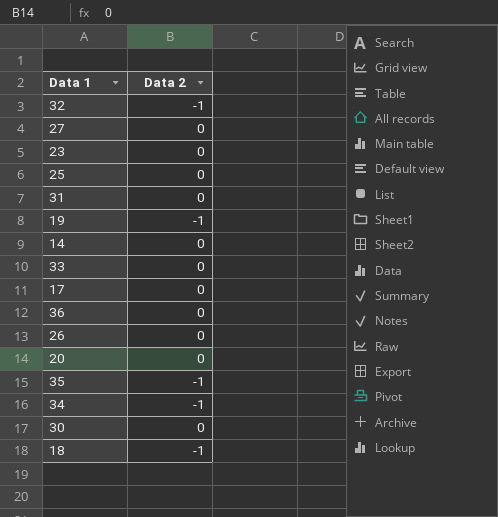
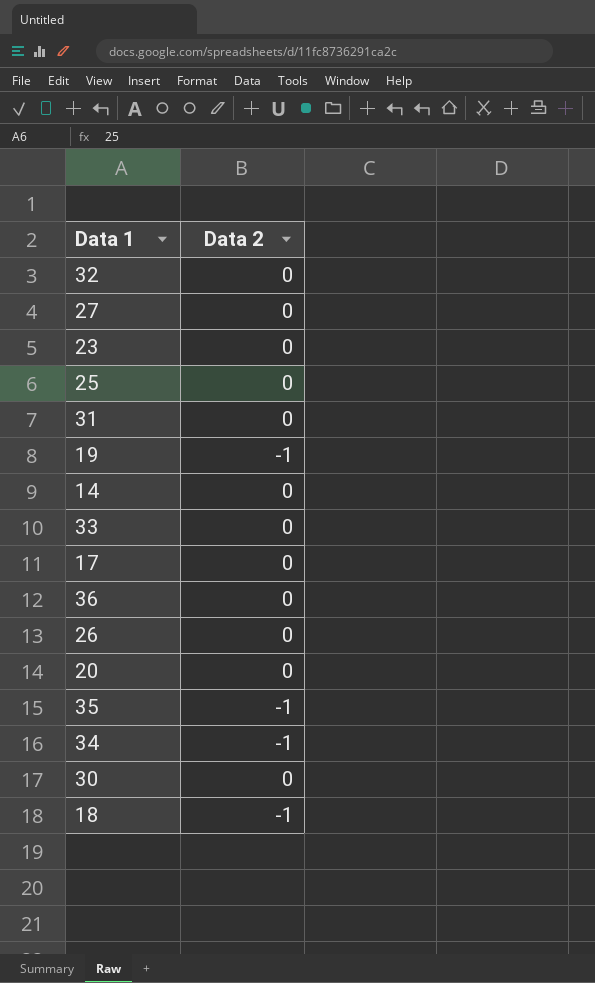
32 | Data 2: -1 -> 0

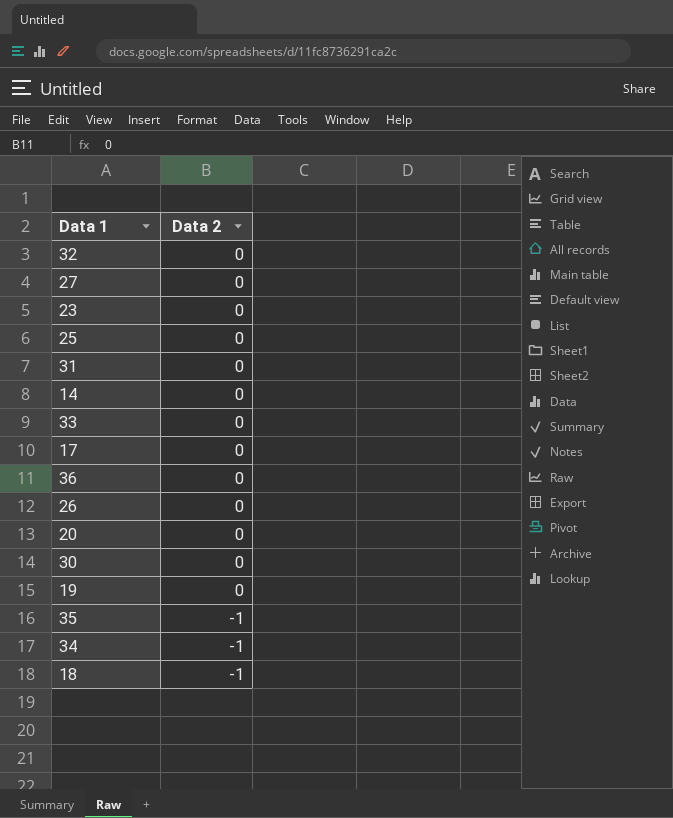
row order: none -> Data 2 descending
19 | Data 2: -1 -> 0

